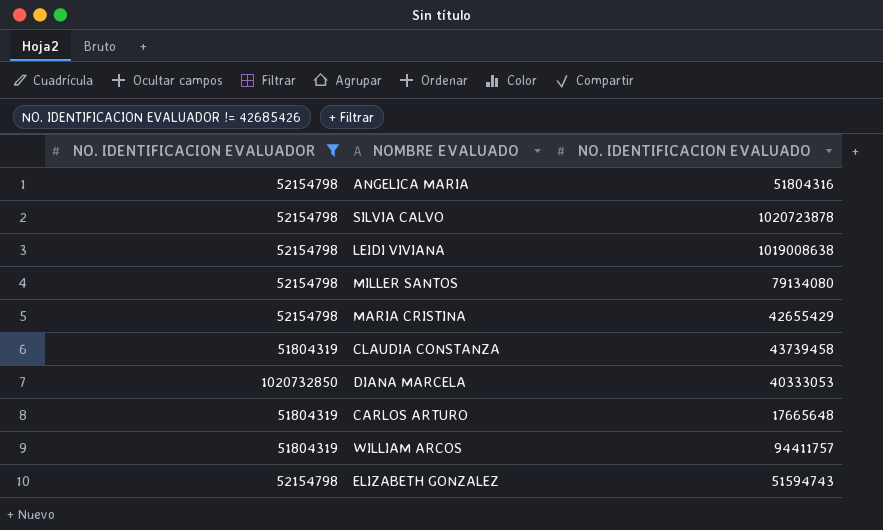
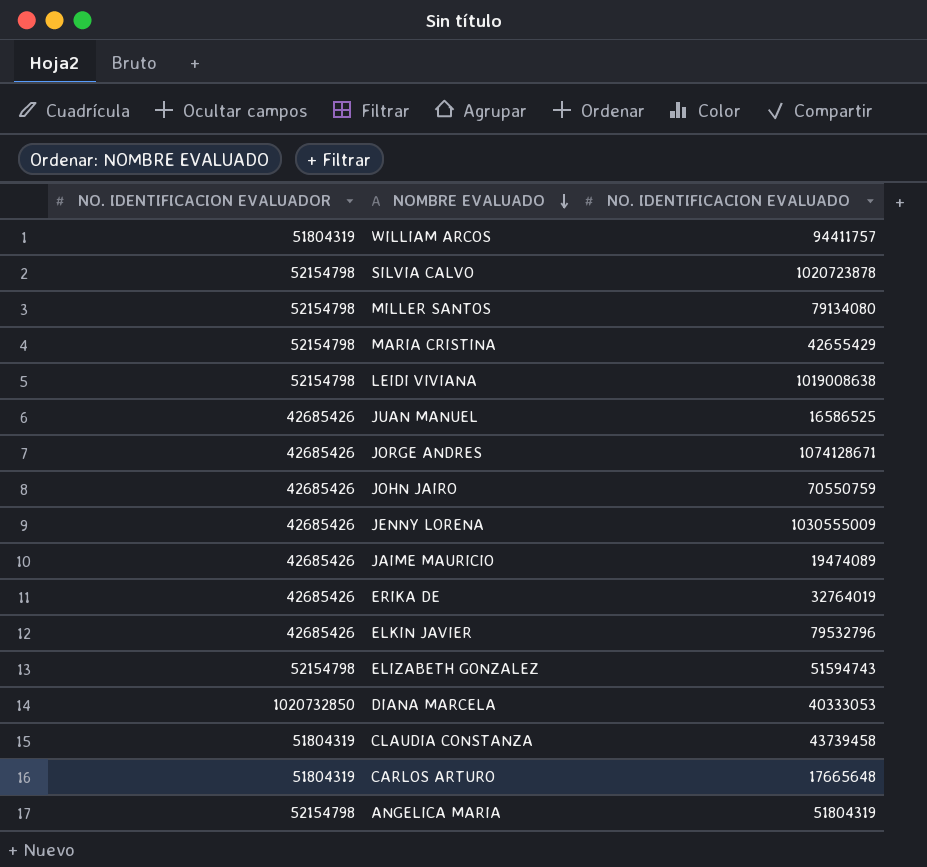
filter: NO. IDENTIFICACION EVALUADOR != 42685426 -> none
row order: none -> NOMBRE EVALUADO descending
ANGELICA MARIA | NO. IDENTIFICACION EVALUADO: 51804316 -> 51804319

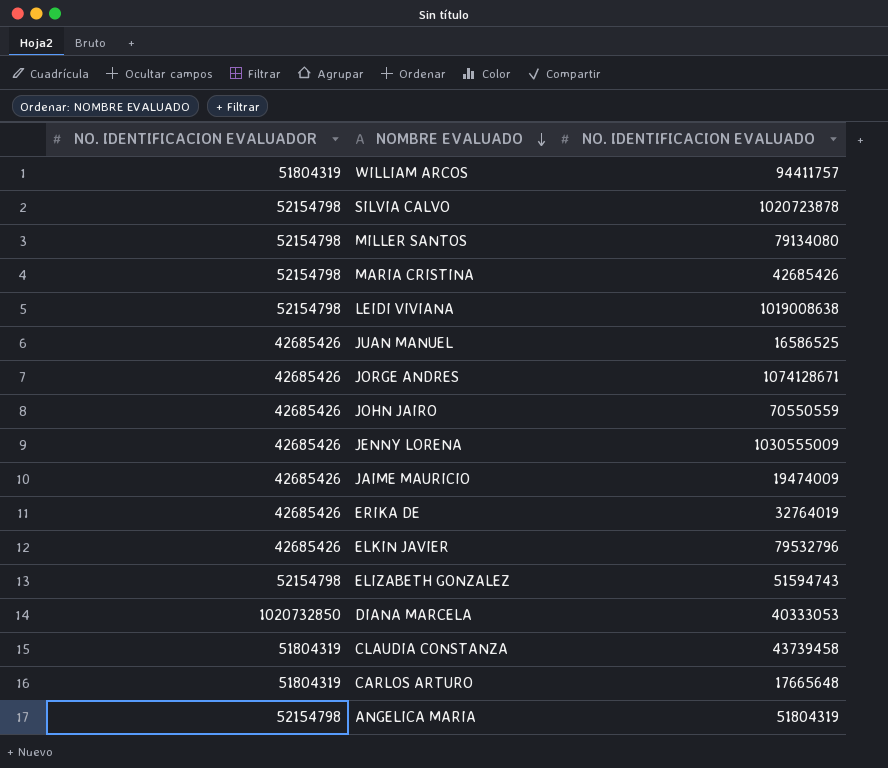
MARIA CRISTINA | NO. IDENTIFICACION EVALUADO: 42655429 -> 42685426
JOHN JAIRO | NO. IDENTIFICACION EVALUADO: 70550759 -> 70550559
JAIME MAURICIO | NO. IDENTIFICACION EVALUADO: 19474089 -> 19474009

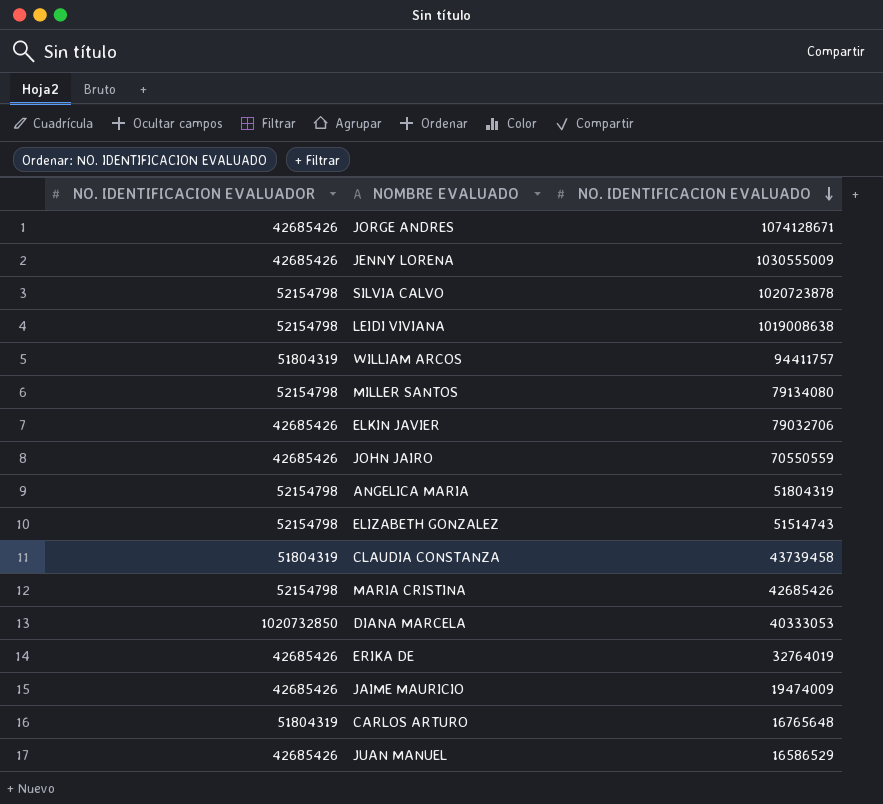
row order: NOMBRE EVALUADO descending -> NO. IDENTIFICACION EVALUADO descending
ELKIN JAVIER | NO. IDENTIFICACION EVALUADO: 79532796 -> 79032706
ELIZABETH GONZALEZ | NO. IDENTIFICACION EVALUADO: 51594743 -> 51514743
CARLOS ARTURO | NO. IDENTIFICACION EVALUADO: 17665648 -> 16765648
JUAN MANUEL | NO. IDENTIFICACION EVALUADO: 16586525 -> 16586529

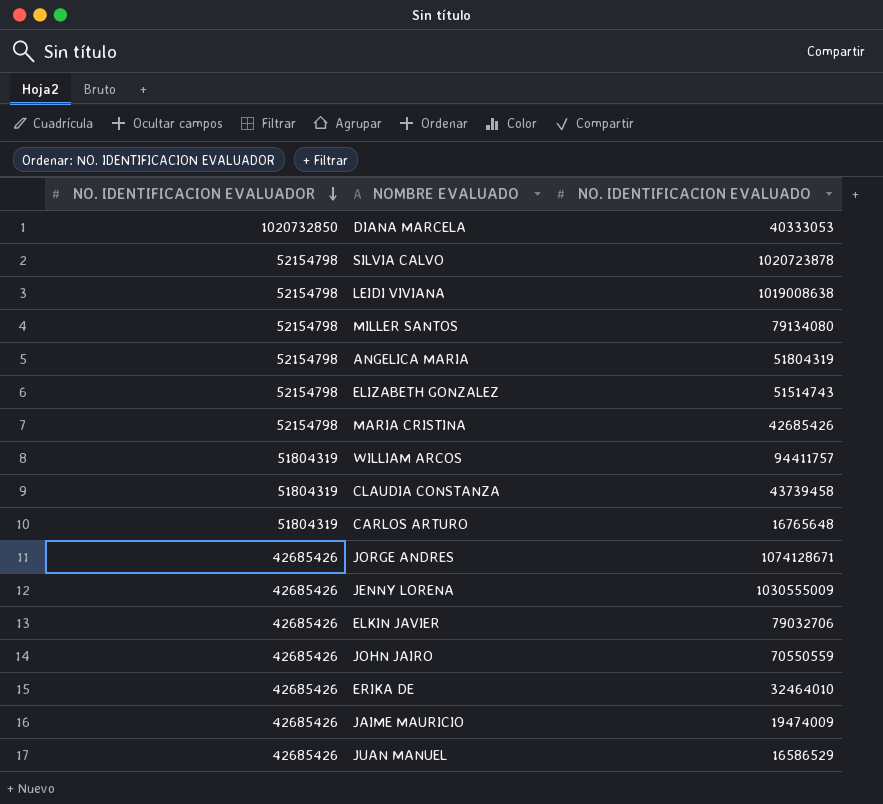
row order: NO. IDENTIFICACION EVALUADO descending -> NO. IDENTIFICACION EVALUADOR descending
ERIKA DE | NO. IDENTIFICACION EVALUADO: 32764019 -> 32464010

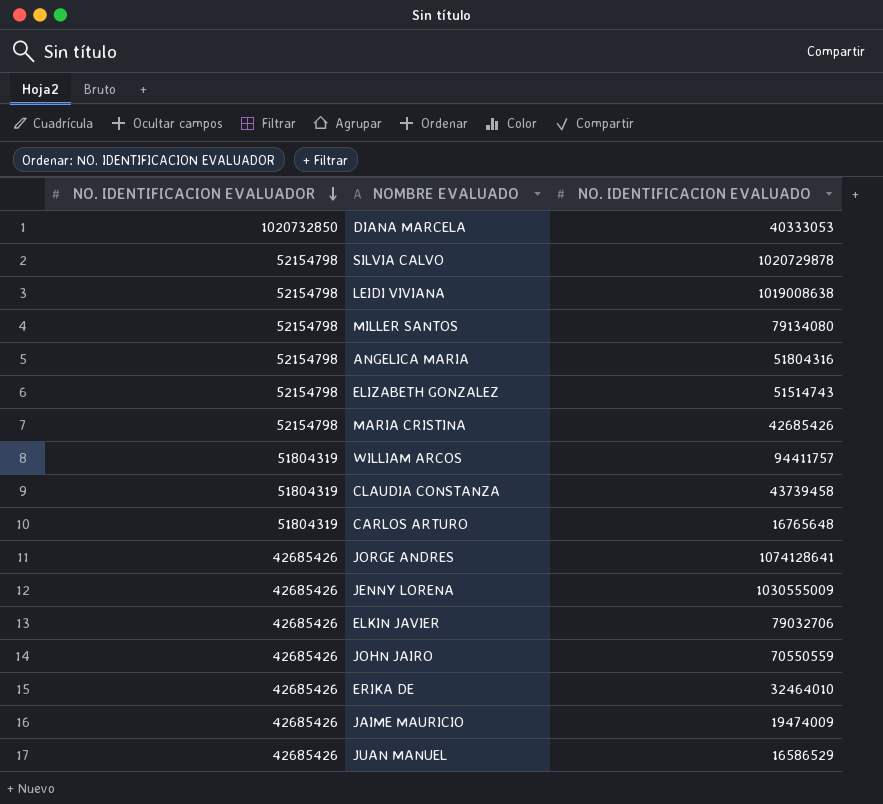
SILVIA CALVO | NO. IDENTIFICACION EVALUADO: 1020723878 -> 1020729878
ANGELICA MARIA | NO. IDENTIFICACION EVALUADO: 51804319 -> 51804316
JORGE ANDRES | NO. IDENTIFICACION EVALUADO: 1074128671 -> 1074128641

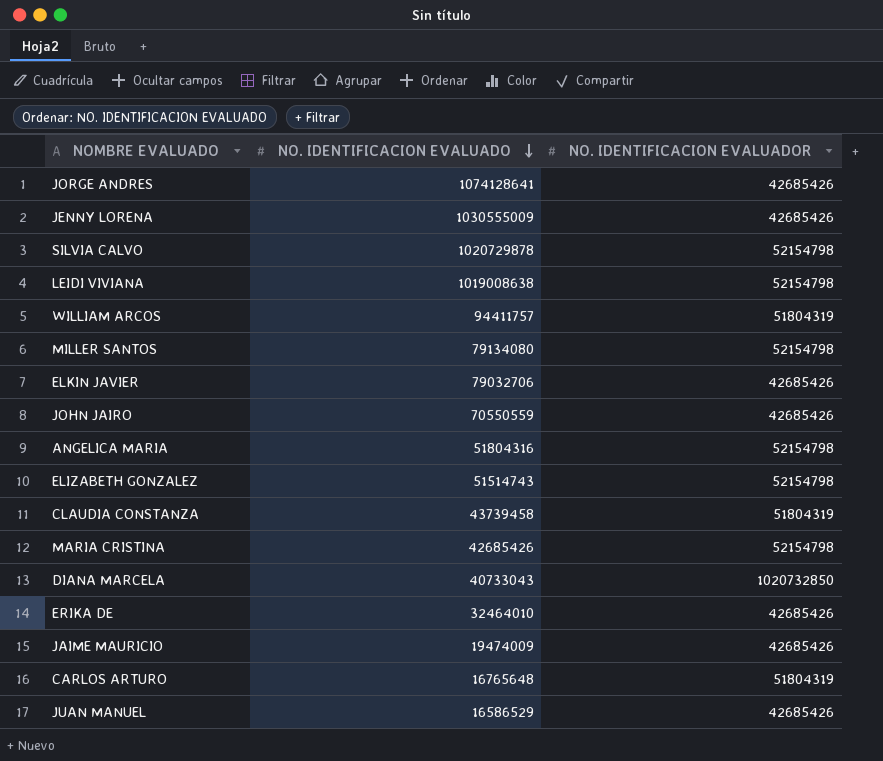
row order: NO. IDENTIFICACION EVALUADOR descending -> NO. IDENTIFICACION EVALUADO descending
column NO. IDENTIFICACION EVALUADOR | position: 1 -> 3
DIANA MARCELA | NO. IDENTIFICACION EVALUADO: 40333053 -> 40733043

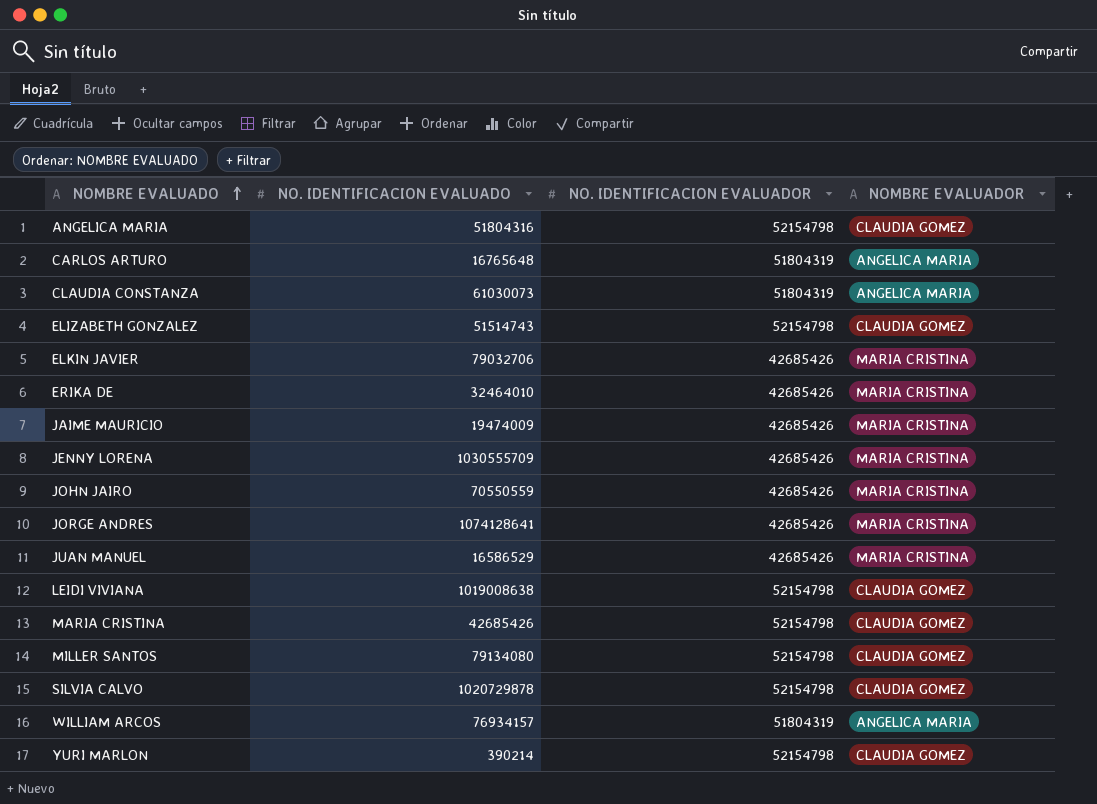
row order: NO. IDENTIFICACION EVALUADO descending -> NOMBRE EVALUADO ascending
column NOMBRE EVALUADOR | position: none -> 4
row DIANA MARCELA: 40733043 | 1020732850 -> none
CLAUDIA CONSTANZA | NO. IDENTIFICACION EVALUADO: 43739458 -> 61030073
JENNY LORENA | NO. IDENTIFICACION EVALUADO: 1030555009 -> 1030555709
WILLIAM ARCOS | NO. IDENTIFICACION EVALUADO: 94411757 -> 76934157
row YURI MARLON: none -> 390214 | 52154798 | CLAUDIA GOMEZ

